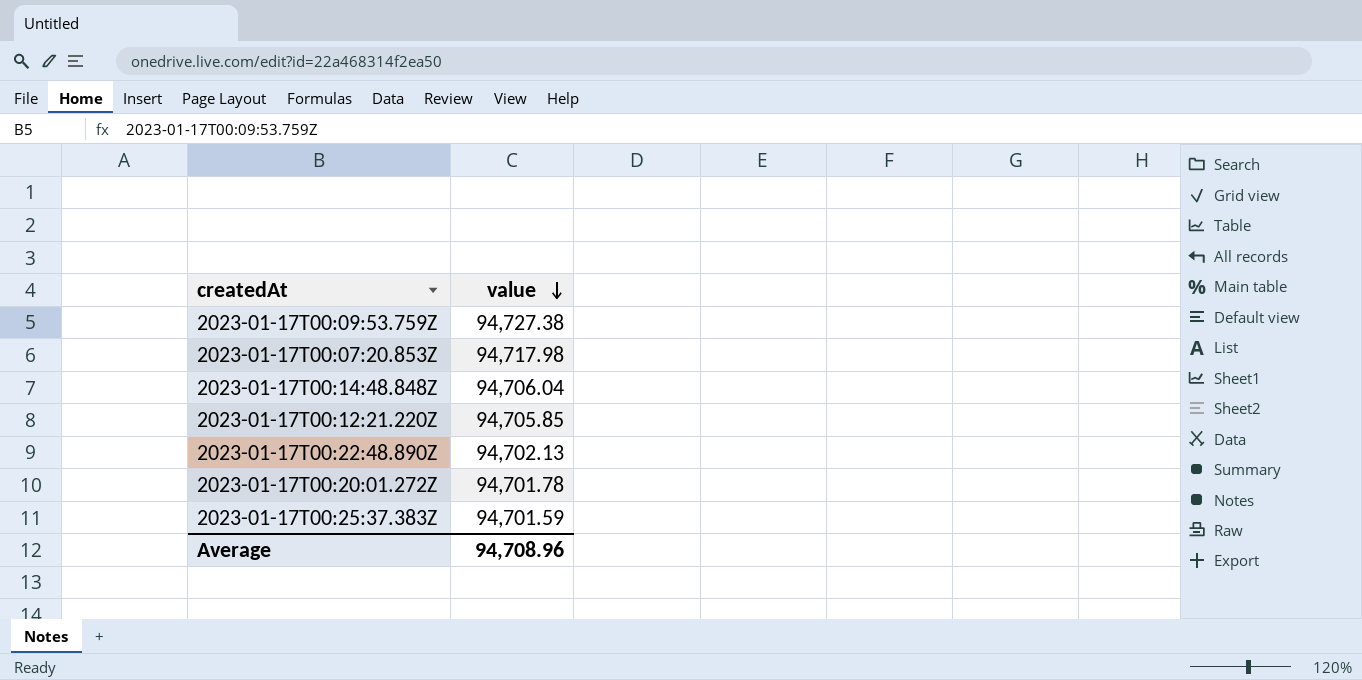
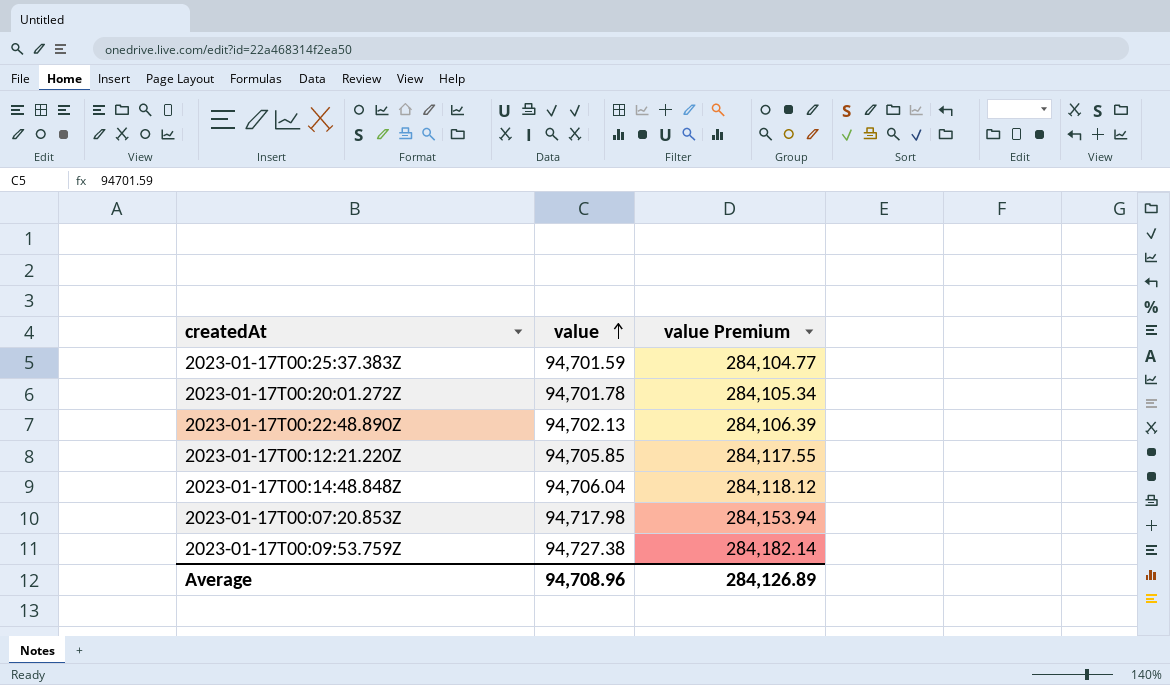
row order: value descending -> value ascending
column value Premium | formula: none -> [value] * 3

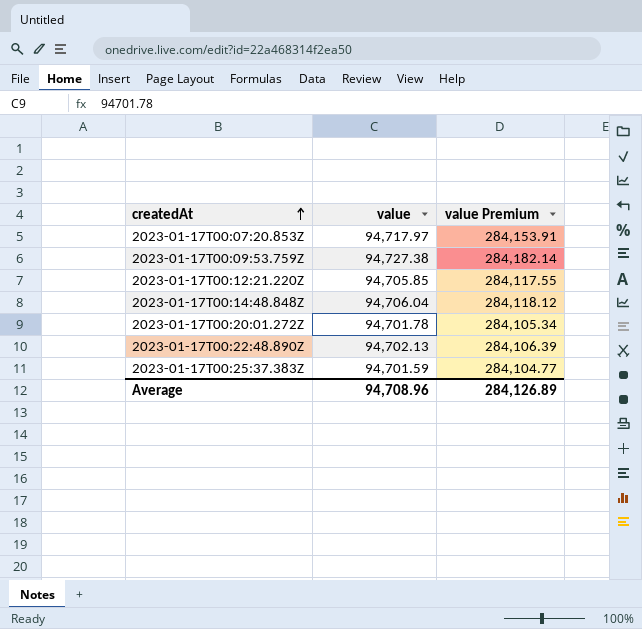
row order: value ascending -> createdAt ascending
2023-01-17T00:07:20.853Z | value: 94,717.98 -> 94,717.97
2023-01-17T00:07:20.853Z | value Premium: 284,153.94 -> 284,153.91

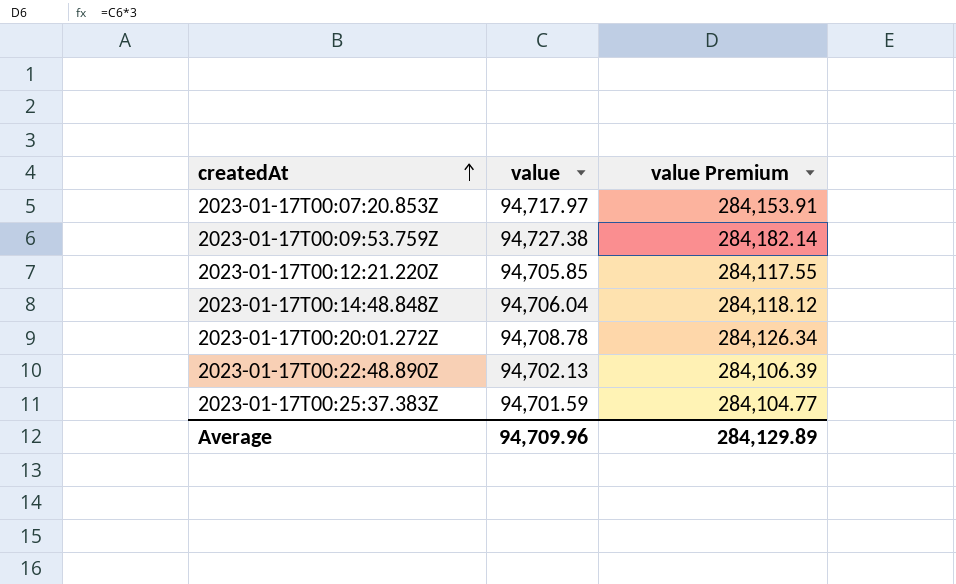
2023-01-17T00:20:01.272Z | value: 94,701.78 -> 94,708.78
2023-01-17T00:20:01.272Z | value Premium: 284,105.34 -> 284,126.34
Average | value: 94,708.96 -> 94,709.96
Average | value Premium: 284,126.89 -> 284,129.89

